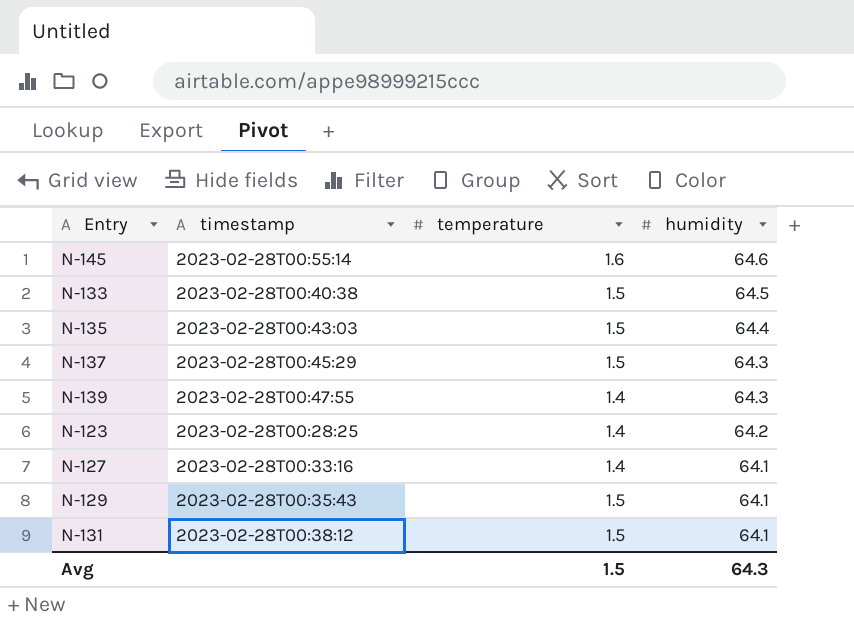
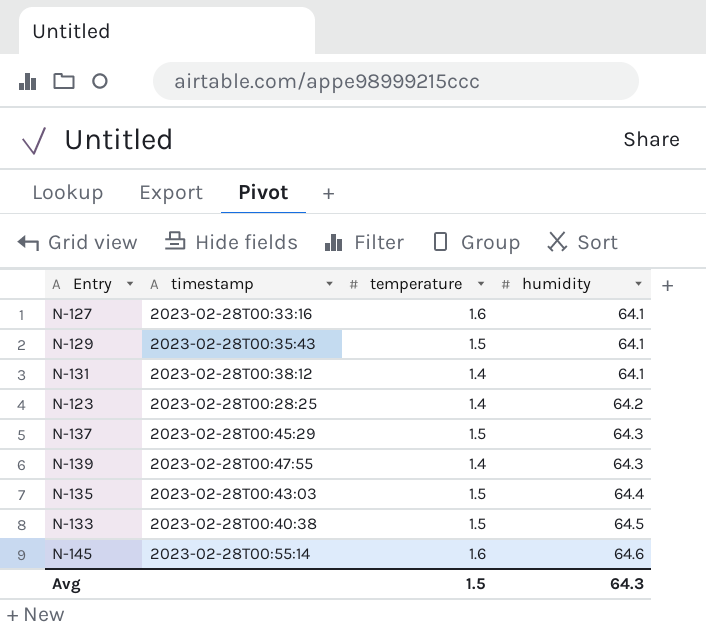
row order: humidity descending -> humidity ascending
N-127 | temperature: 1.4 -> 1.6
N-131 | temperature: 1.5 -> 1.4

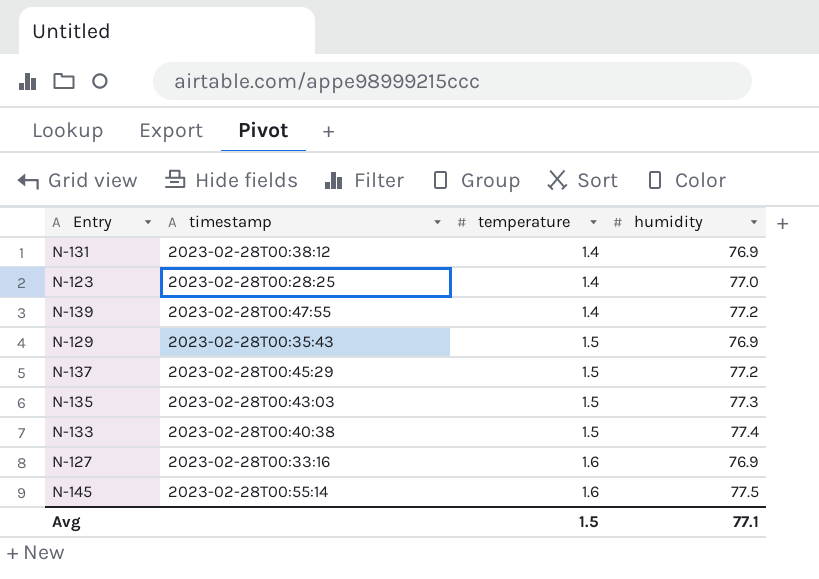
row order: humidity ascending -> temperature ascending
N-131 | humidity: 64.1 -> 76.9
N-123 | humidity: 64.2 -> 77.0
N-139 | humidity: 64.3 -> 77.2
N-129 | humidity: 64.1 -> 76.9
N-137 | humidity: 64.3 -> 77.2
N-135 | humidity: 64.4 -> 77.3
N-133 | humidity: 64.5 -> 77.4
N-127 | humidity: 64.1 -> 76.9
N-145 | humidity: 64.6 -> 77.5
Avg | humidity: 64.3 -> 77.1

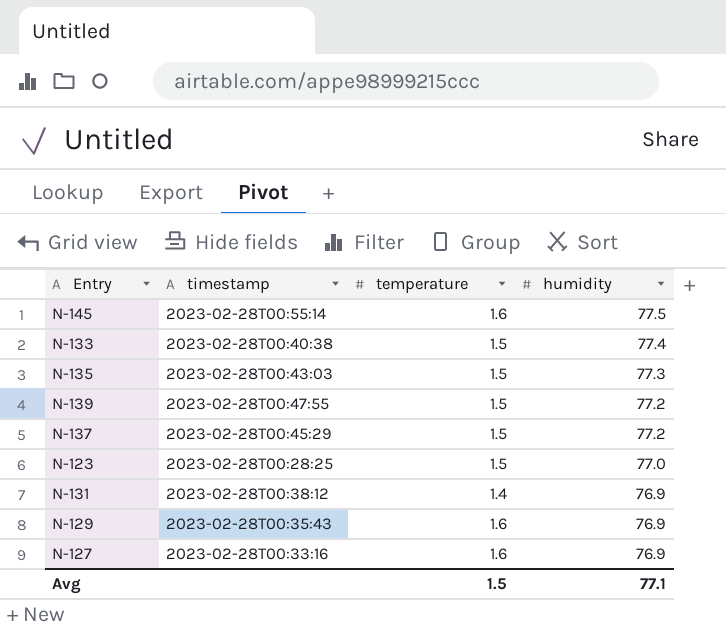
row order: temperature ascending -> humidity descending
N-139 | temperature: 1.4 -> 1.5
N-123 | temperature: 1.4 -> 1.5
N-129 | temperature: 1.5 -> 1.6

